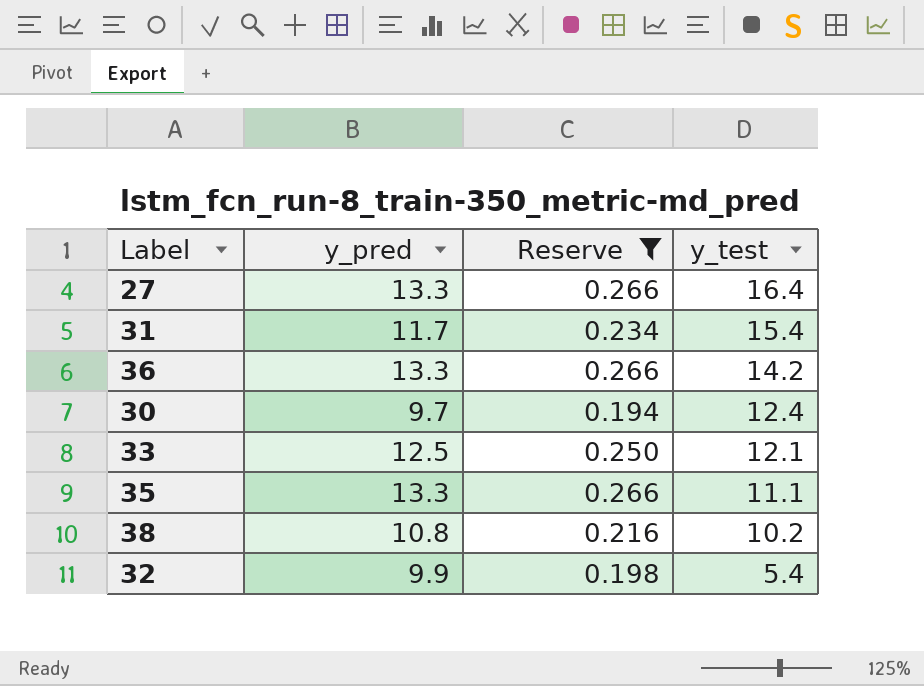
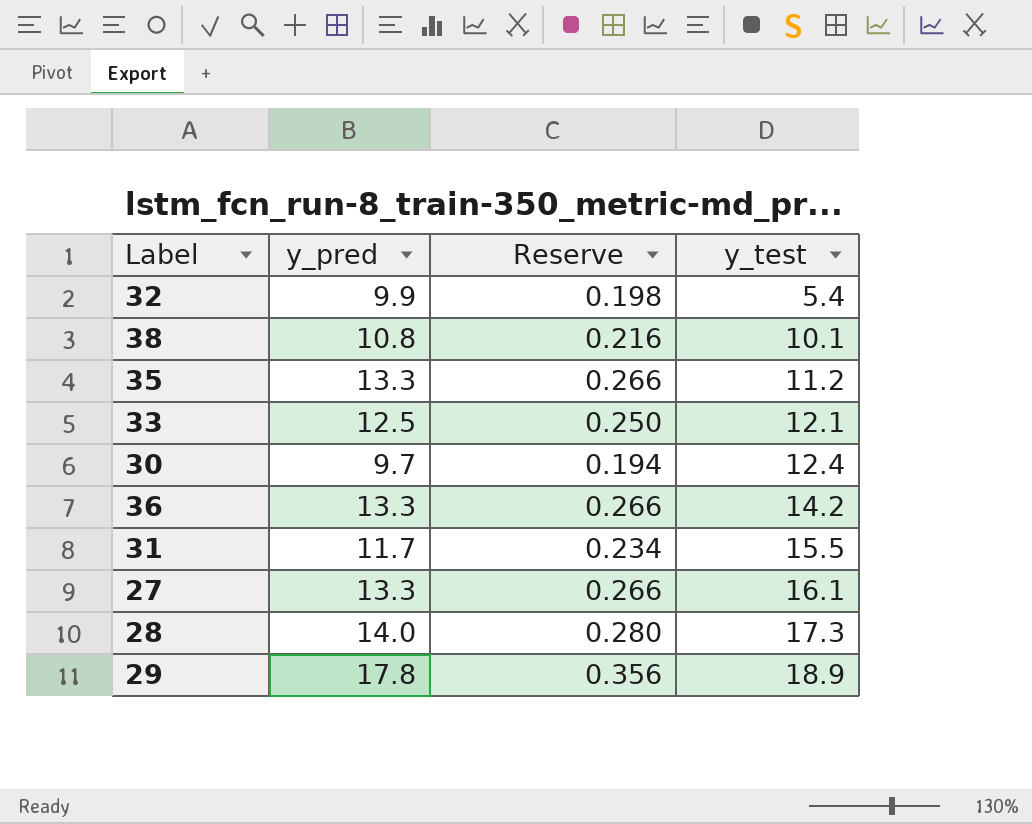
filter: Reserve <= 0.266 -> none
row order: y_test descending -> y_test ascending
38 | y_test: 10.2 -> 10.1
35 | y_test: 11.1 -> 11.2
31 | y_test: 15.4 -> 15.5
27 | y_test: 16.4 -> 16.1

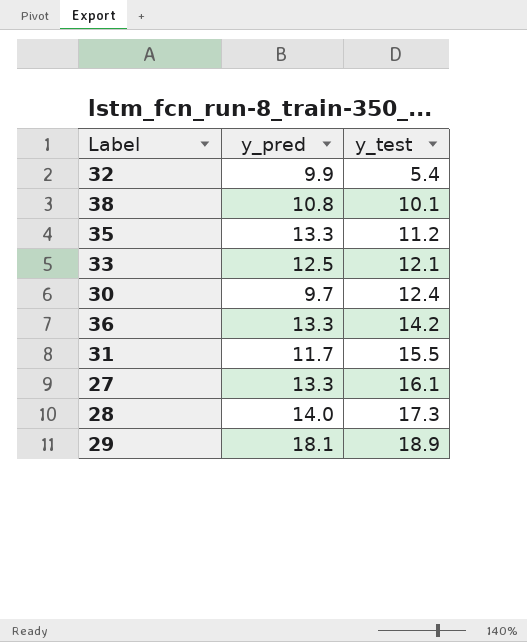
column Reserve | formula: [y_pred] * 0.02 -> none
29 | y_pred: 17.8 -> 18.1

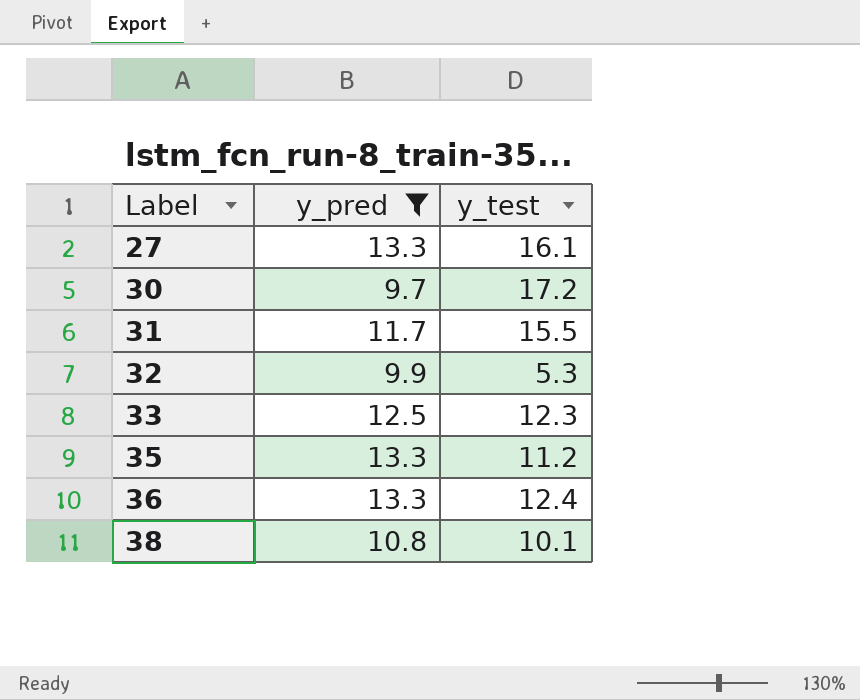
filter: none -> y_pred <= 13.3
row order: y_test ascending -> Label ascending
30 | y_test: 12.4 -> 17.2
32 | y_test: 5.4 -> 5.3
33 | y_test: 12.1 -> 12.3
36 | y_test: 14.2 -> 12.4

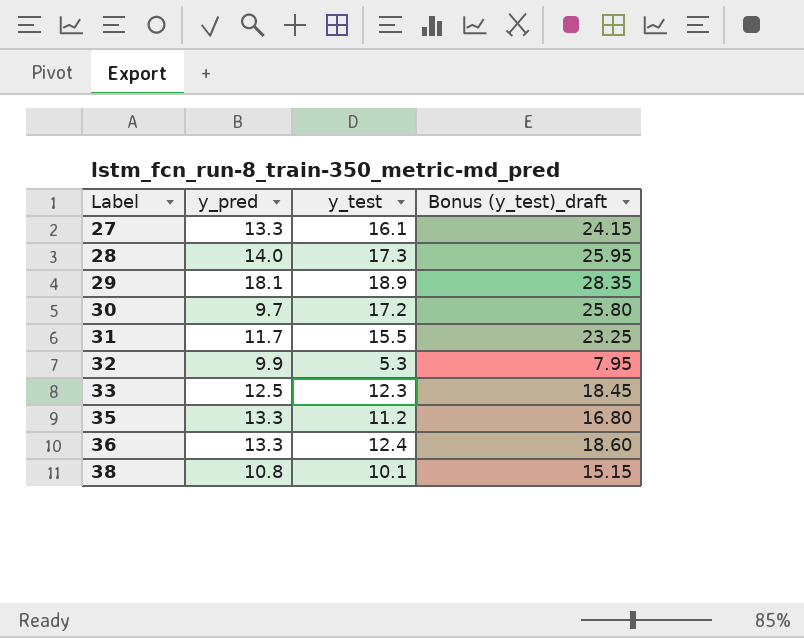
filter: y_pred <= 13.3 -> none
column Bonus (y_test)_draft | formula: none -> [y_test] * 1.5

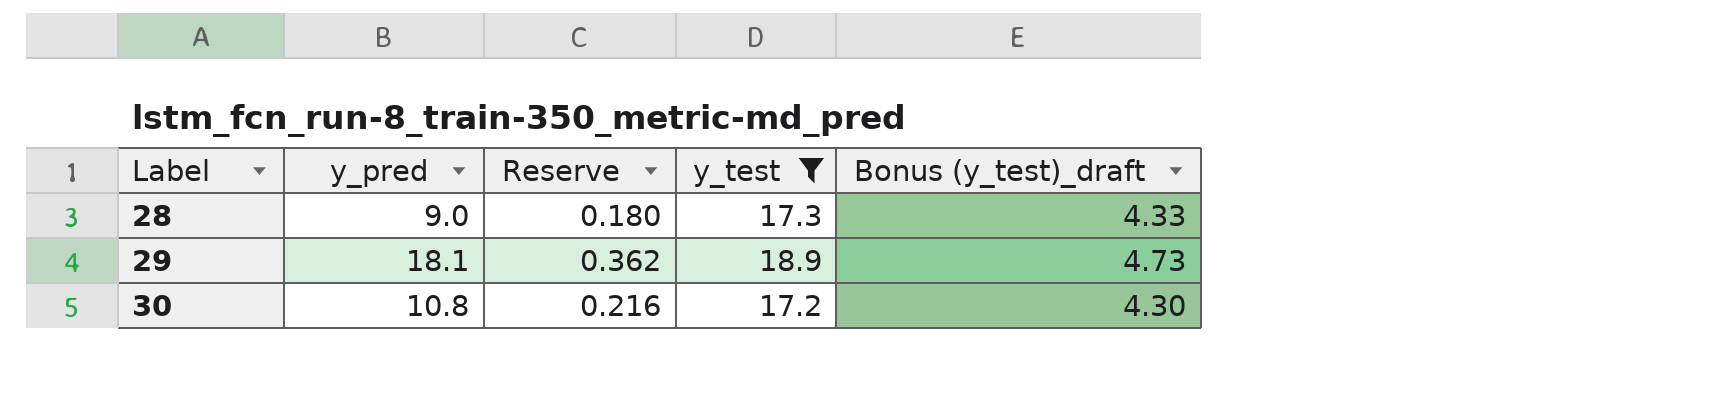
filter: none -> y_test >= 17.2
column Reserve | formula: none -> [y_pred] * 0.02
column Bonus (y_test)_draft | formula: [y_test] * 1.5 -> [y_test] * 0.25
28 | y_pred: 14.0 -> 9.0
30 | y_pred: 9.7 -> 10.8

